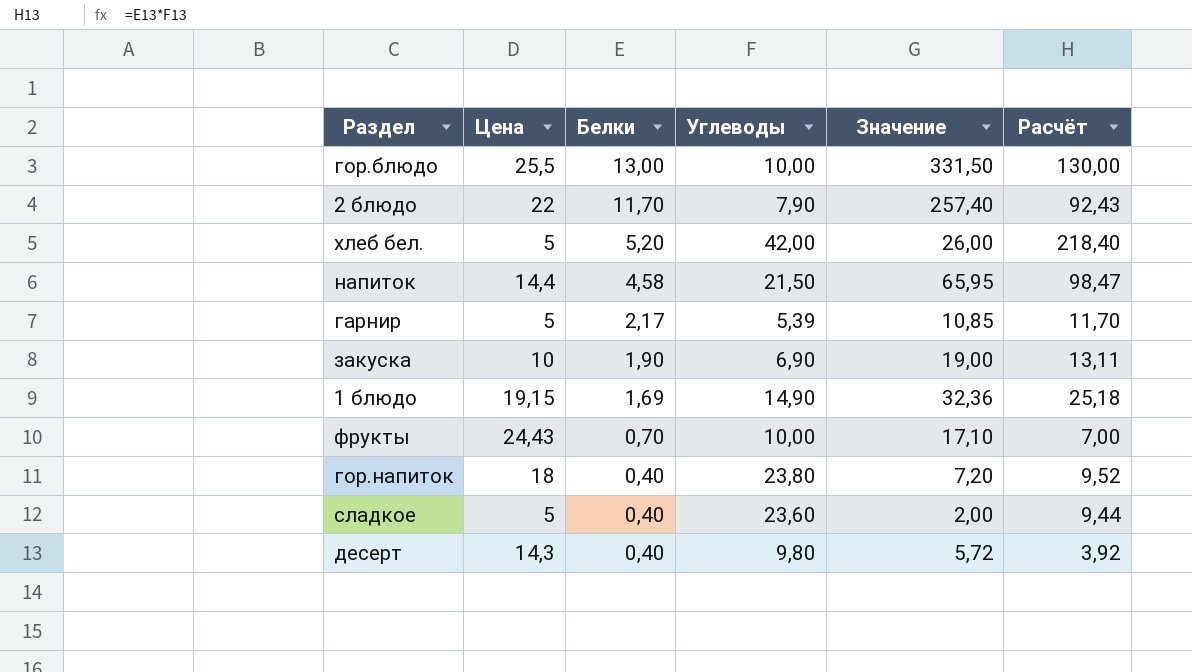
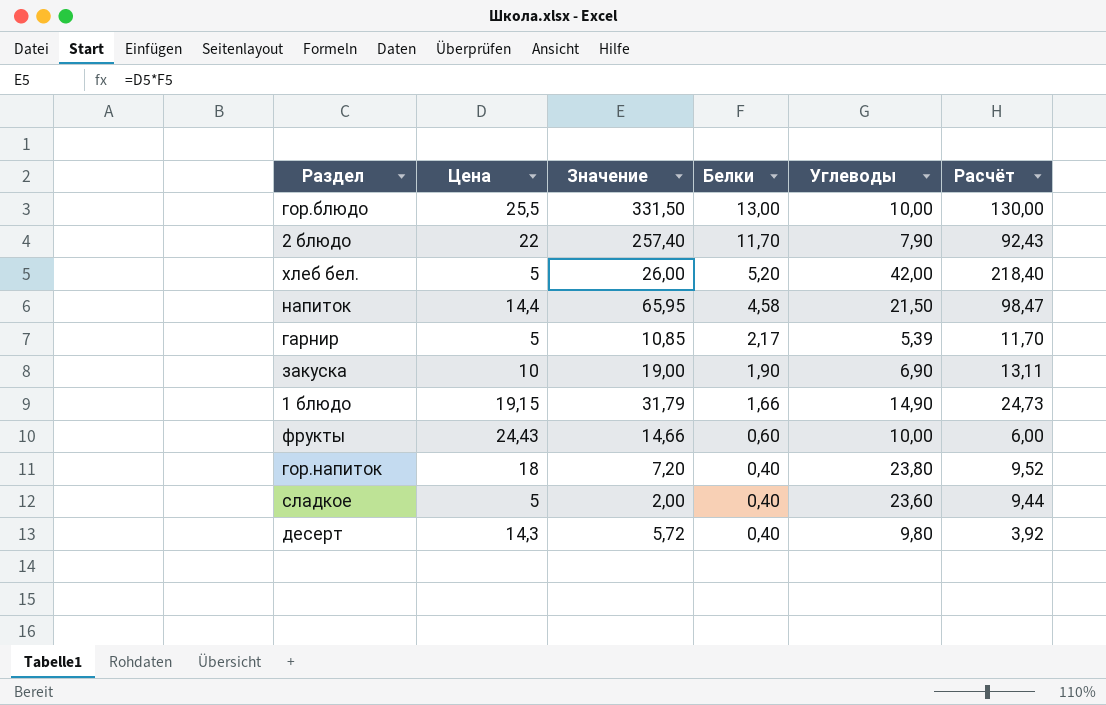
column Значение | position: 5 -> 3
1 блюдо | Значение: 32,36 -> 31,79
1 блюдо | Белки: 1,69 -> 1,66
1 блюдо | Расчёт: 25,18 -> 24,73
фрукты | Значение: 17,10 -> 14,66
фрукты | Белки: 0,70 -> 0,60
фрукты | Расчёт: 7,00 -> 6,00

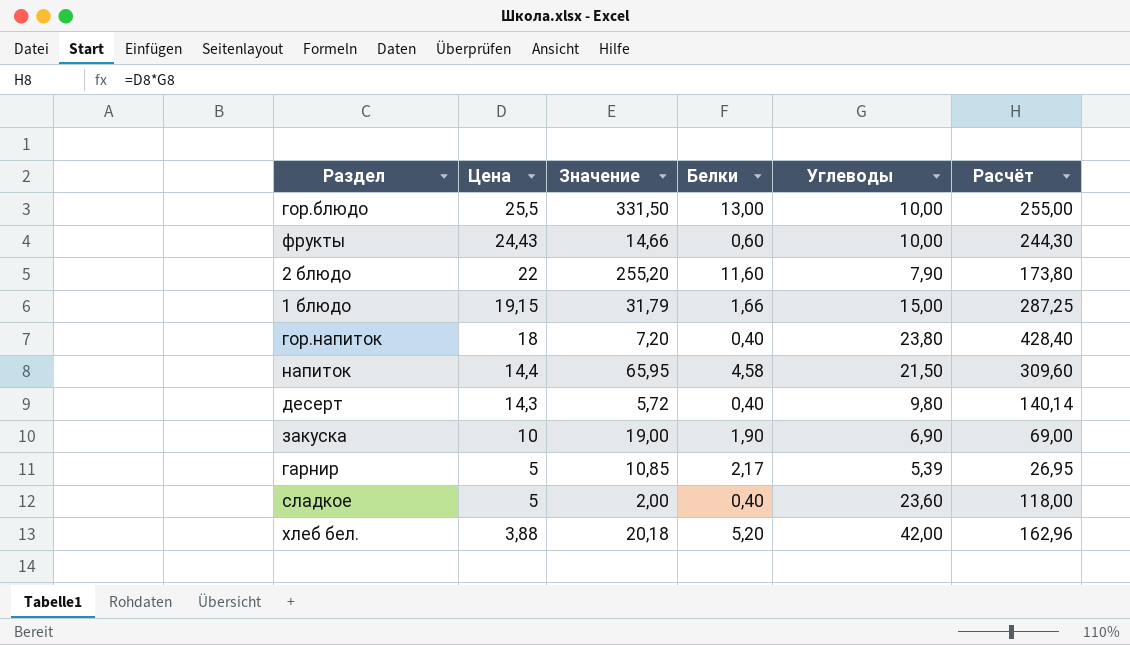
row order: Белки descending -> Цена descending
column Расчёт | formula: [Белки] * [Углеводы] -> [Цена] * [Углеводы]
2 блюдо | Значение: 257,40 -> 255,20
2 блюдо | Белки: 11,70 -> 11,60
1 блюдо | Углеводы: 14,90 -> 15,00
хлеб бел. | Цена: 5 -> 3,88
хлеб бел. | Значение: 26,00 -> 20,18

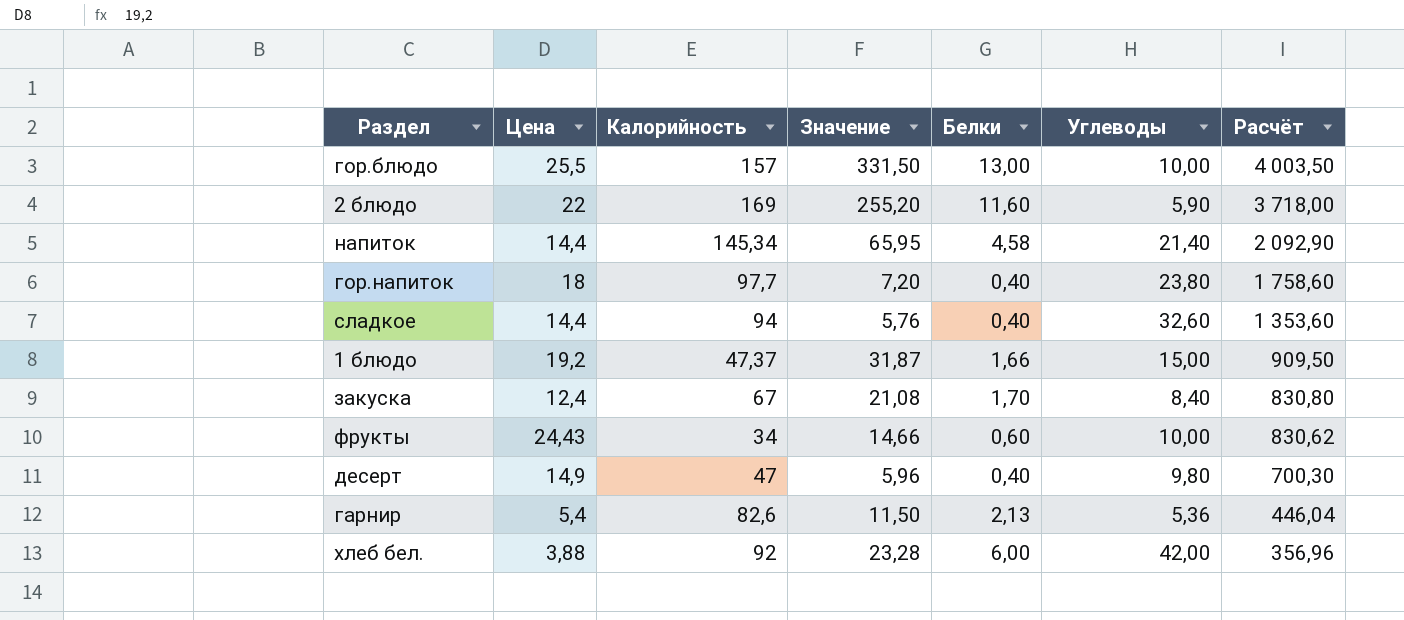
row order: Цена descending -> Расчёт descending
column Калорийность | position: none -> 3
column Расчёт | formula: [Цена] * [Углеводы] -> [Цена] * [Калорийность]
2 блюдо | Углеводы: 7,90 -> 5,90
напиток | Углеводы: 21,50 -> 21,40
сладкое | Цена: 5 -> 14,4
сладкое | Значение: 2,00 -> 5,76
сладкое | Углеводы: 23,60 -> 32,60
1 блюдо | Цена: 19,15 -> 19,2
1 блюдо | Значение: 31,79 -> 31,87
закуска | Цена: 10 -> 12,4
закуска | Значение: 19,00 -> 21,08
закуска | Белки: 1,90 -> 1,70
закуска | Углеводы: 6,90 -> 8,40
десерт | Цена: 14,3 -> 14,9
десерт | Значение: 5,72 -> 5,96
гарнир | Цена: 5 -> 5,4
гарнир | Значение: 10,85 -> 11,50
гарнир | Белки: 2,17 -> 2,13
гарнир | Углеводы: 5,39 -> 5,36
хлеб бел. | Значение: 20,18 -> 23,28
хлеб бел. | Белки: 5,20 -> 6,00

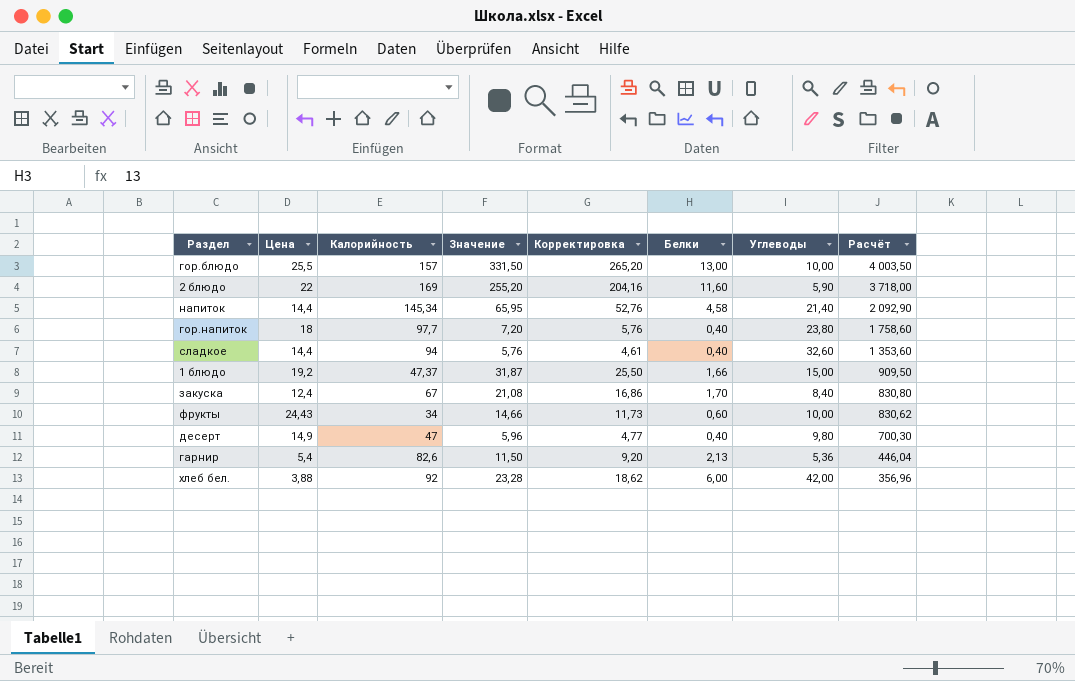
column Корректировка | formula: none -> [Значение] * 0,8

